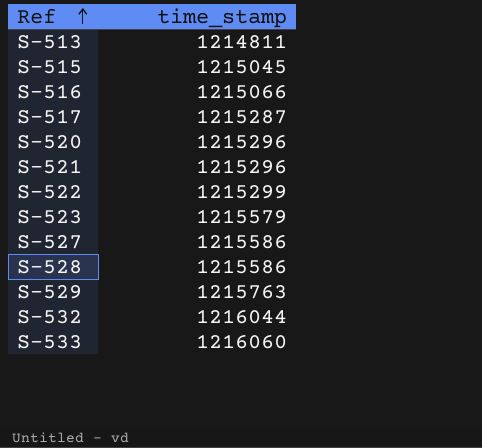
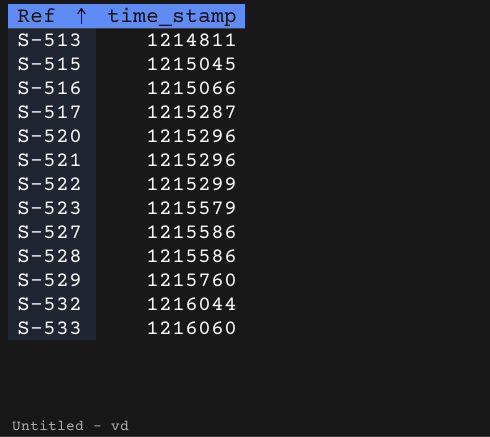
S-529 | time_stamp: 1215763 -> 1215760

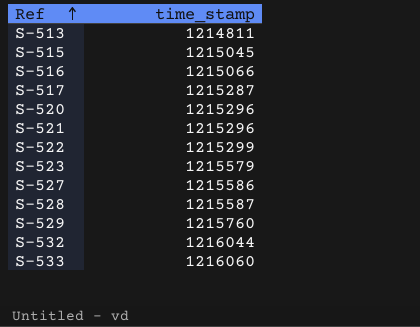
S-528 | time_stamp: 1215586 -> 1215587

